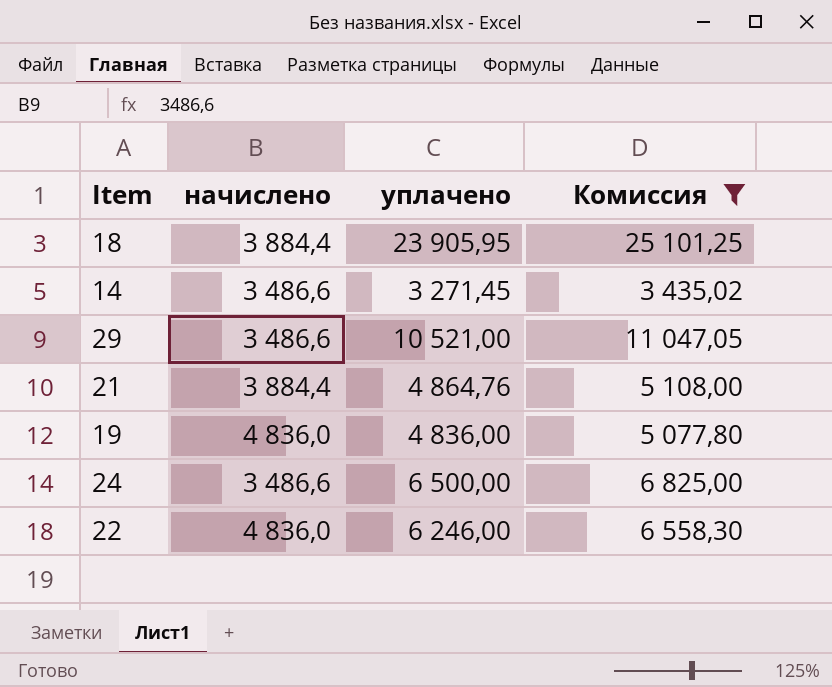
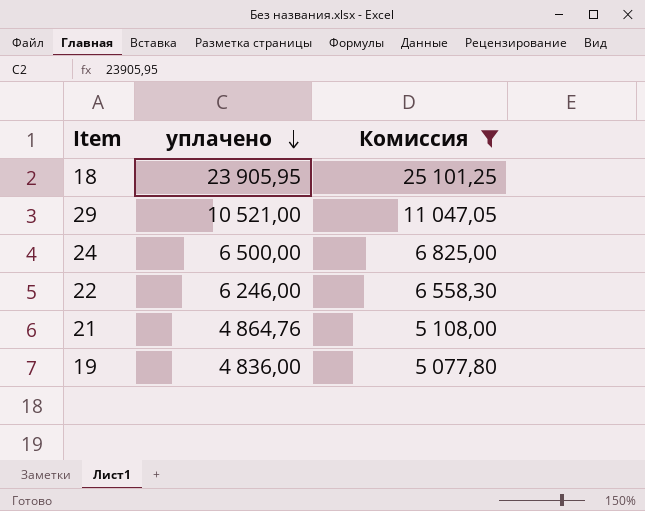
row order: none -> уплачено descending
column начислено | position: 2 -> none
row 14: 3 486,6 | 3 271,45 | 3 435,02 -> none

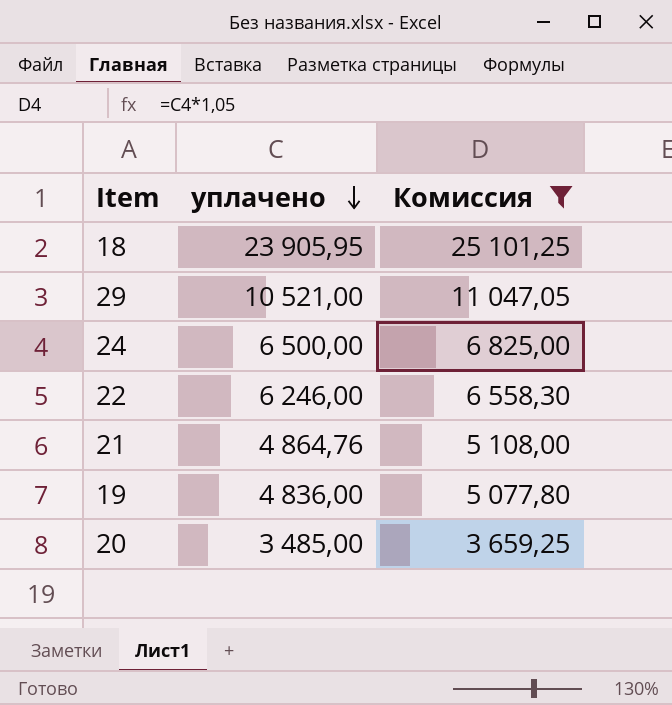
row 20: none -> 3 485,00 | 3 659,25

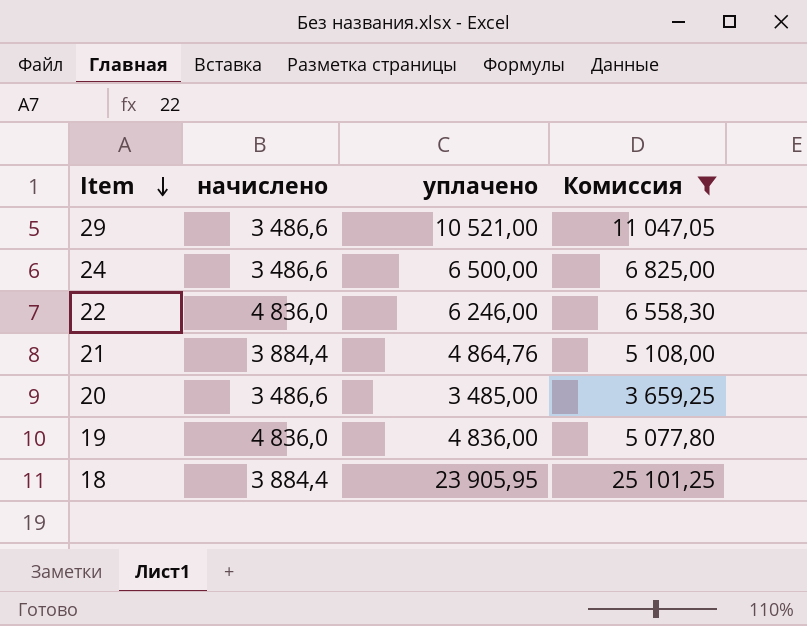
row order: уплачено descending -> Item descending
column начислено | position: none -> 2

